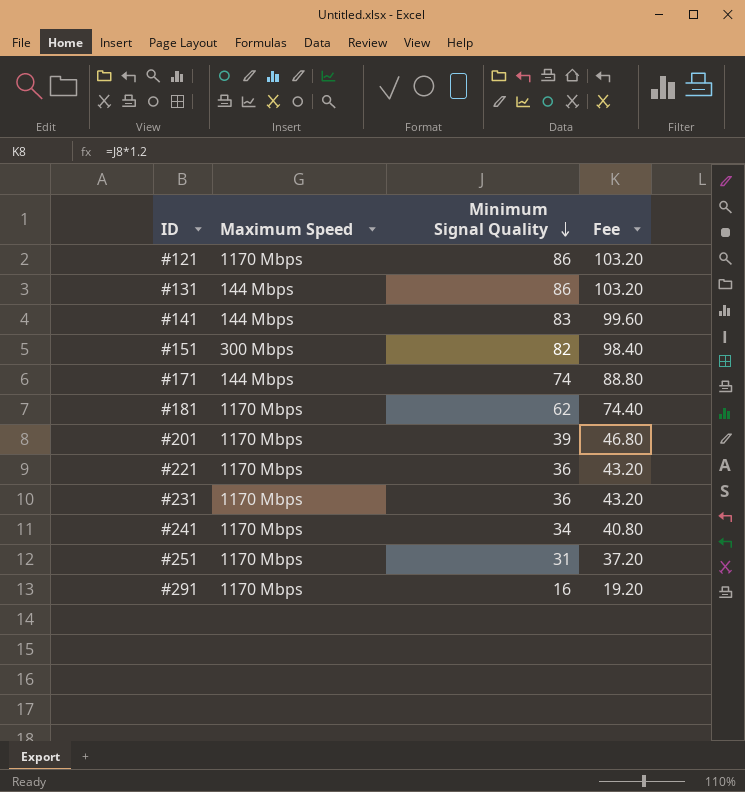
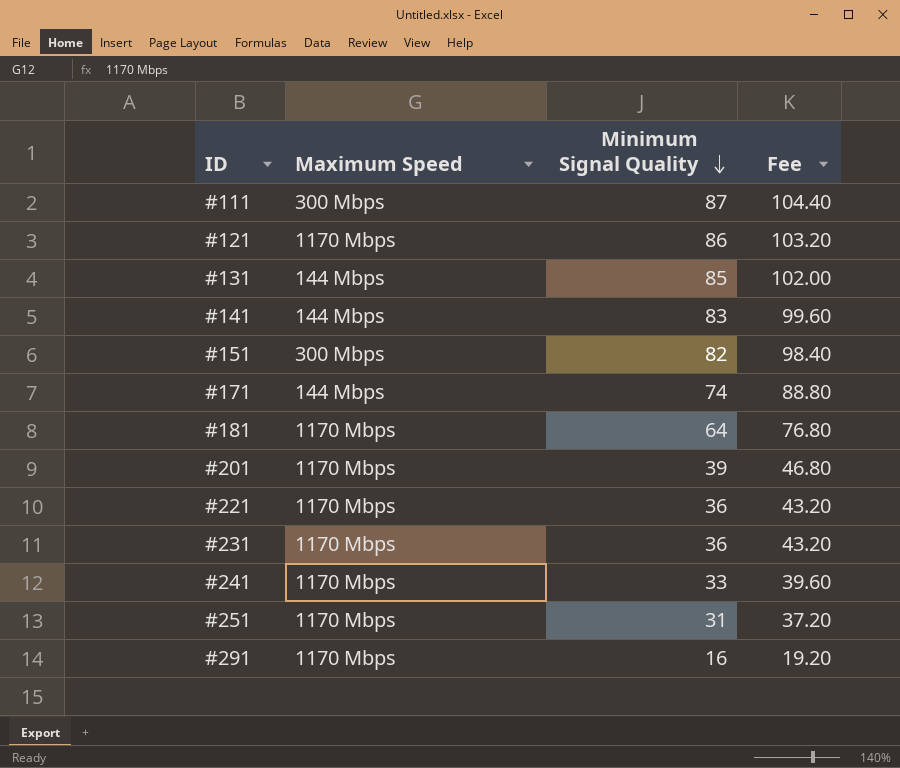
row #111: none -> 300 Mbps | 87 | 104.40
#131 | Minimum Signal Quality: 86 -> 85
#131 | Fee: 103.20 -> 102.00
#181 | Minimum Signal Quality: 62 -> 64
#181 | Fee: 74.40 -> 76.80
#241 | Minimum Signal Quality: 34 -> 33
#241 | Fee: 40.80 -> 39.60

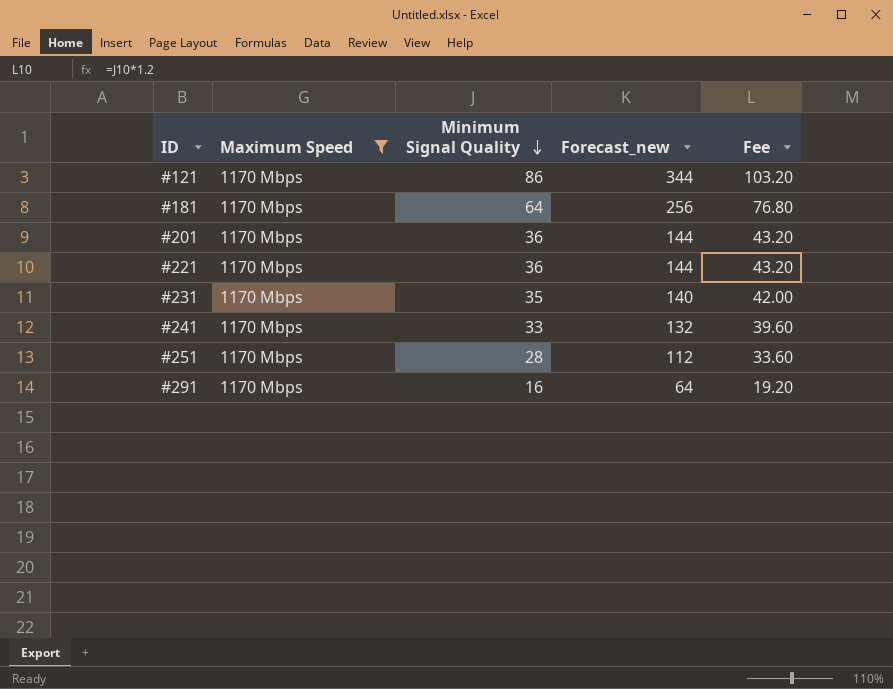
filter: none -> Maximum Speed = 1170 Mbps
column Forecast_new | formula: none -> [Minimum Signal Quality] * 4
#201 | Minimum Signal Quality: 39 -> 36
#201 | Fee: 46.80 -> 43.20
#231 | Minimum Signal Quality: 36 -> 35
#231 | Fee: 43.20 -> 42.00
#251 | Minimum Signal Quality: 31 -> 28
#251 | Fee: 37.20 -> 33.60

